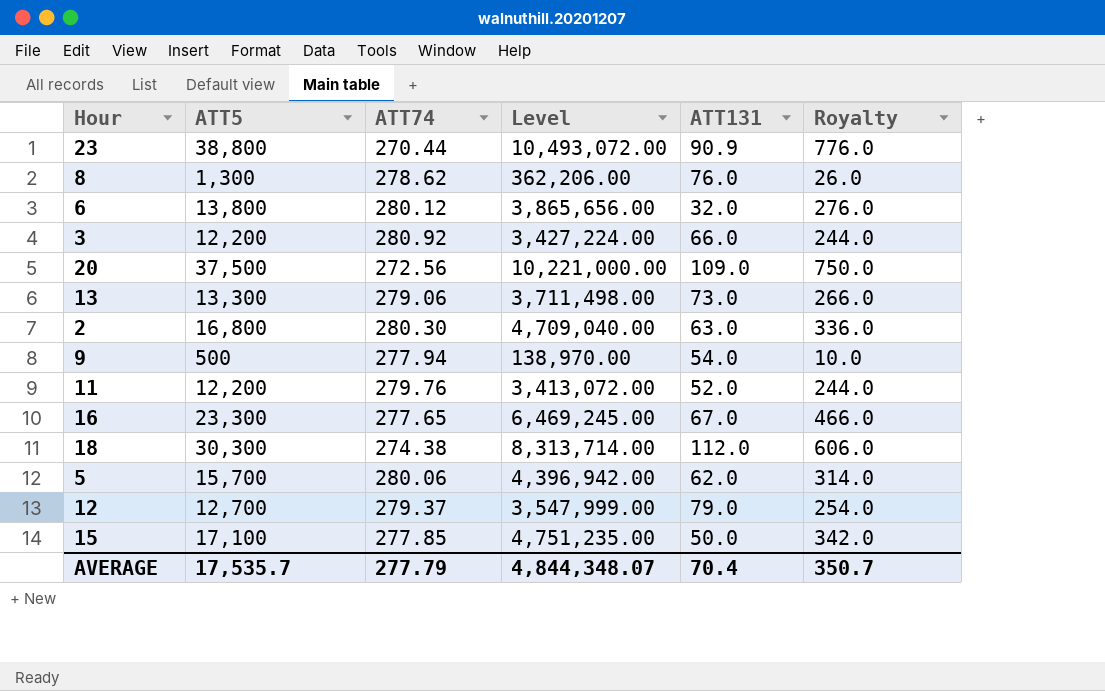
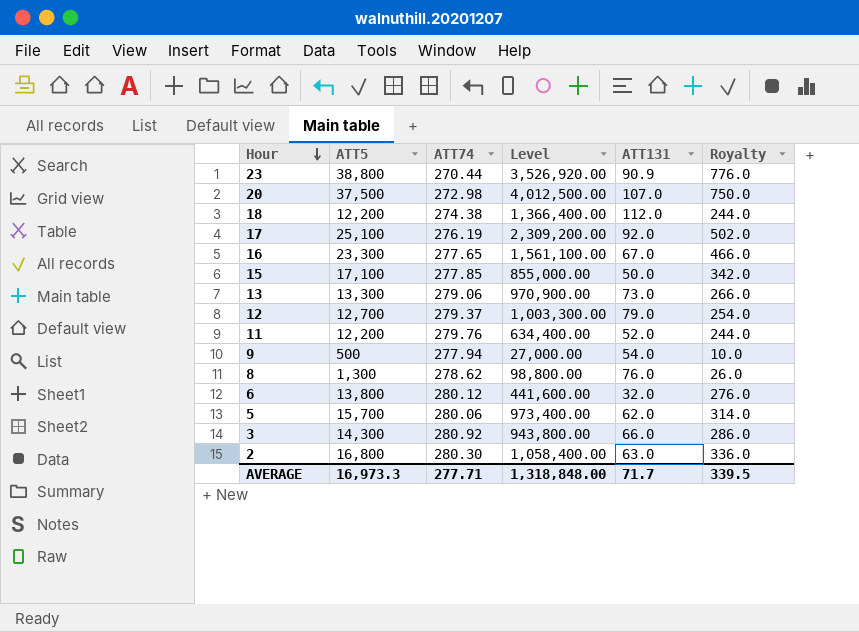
row order: none -> Hour descending
column Level | formula: [ATT5] * [ATT74] -> [ATT5] * [ATT131]
20 | ATT74: 272.56 -> 272.98
20 | ATT131: 109.0 -> 107.0
18 | ATT5: 30,300 -> 12,200
18 | Royalty: 606.0 -> 244.0
row 17: none -> 25,100 | 276.19 | 2,309,200.00 | 92.0 | 502.0
3 | ATT5: 12,200 -> 14,300
3 | Royalty: 244.0 -> 286.0
AVERAGE | ATT5: 17,535.7 -> 16,973.3
AVERAGE | ATT74: 277.79 -> 277.71
AVERAGE | Level: 4,844,348.07 -> 1,318,848.00
AVERAGE | ATT131: 70.4 -> 71.7
AVERAGE | Royalty: 350.7 -> 339.5

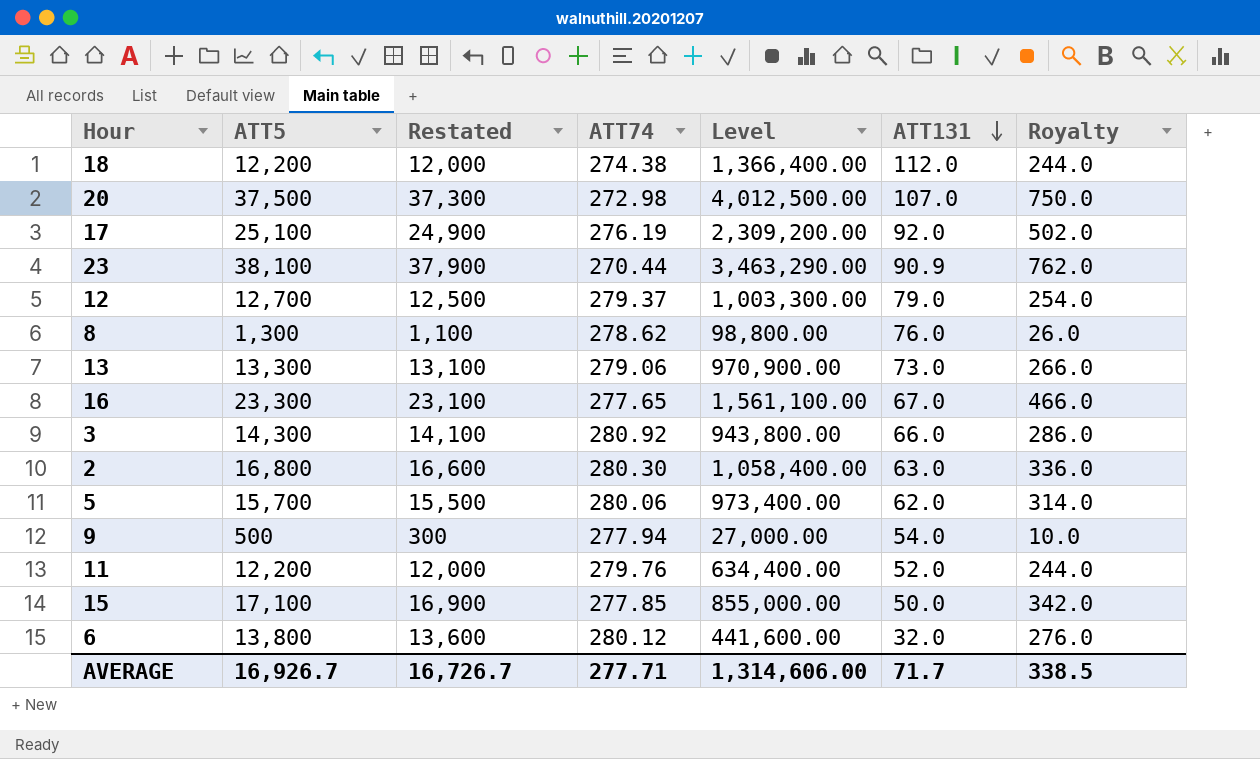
row order: Hour descending -> ATT131 descending
column Restated | formula: none -> [ATT5] - 200
23 | ATT5: 38,800 -> 38,100
23 | Level: 3,526,920.00 -> 3,463,290.00
23 | Royalty: 776.0 -> 762.0
AVERAGE | ATT5: 16,973.3 -> 16,926.7
AVERAGE | Level: 1,318,848.00 -> 1,314,606.00
AVERAGE | Royalty: 339.5 -> 338.5

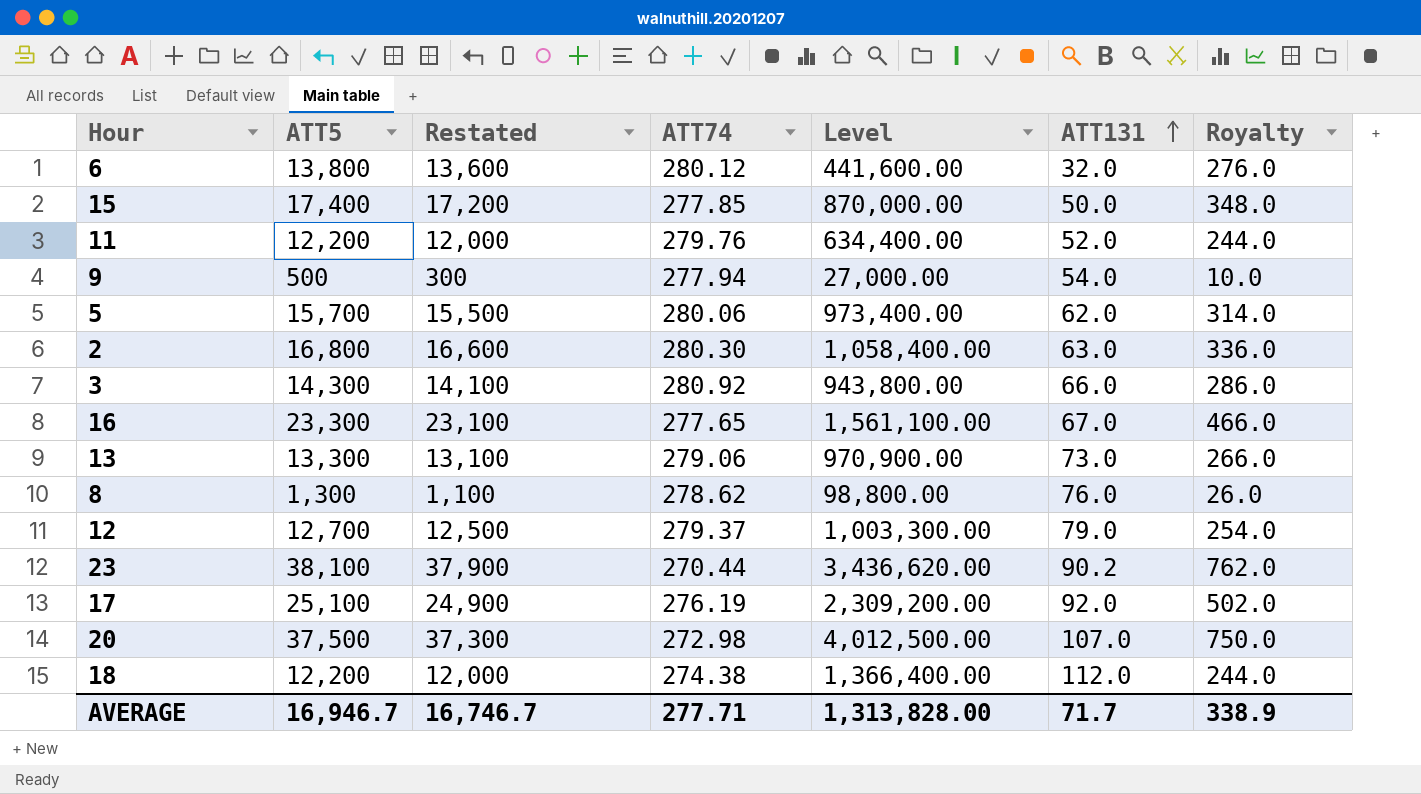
row order: ATT131 descending -> ATT131 ascending
15 | ATT5: 17,100 -> 17,400
15 | Restated: 16,900 -> 17,200
15 | Level: 855,000.00 -> 870,000.00
15 | Royalty: 342.0 -> 348.0
23 | Level: 3,463,290.00 -> 3,436,620.00
23 | ATT131: 90.9 -> 90.2
AVERAGE | ATT5: 16,926.7 -> 16,946.7
AVERAGE | Restated: 16,726.7 -> 16,746.7
AVERAGE | Level: 1,314,606.00 -> 1,313,828.00
AVERAGE | Royalty: 338.5 -> 338.9

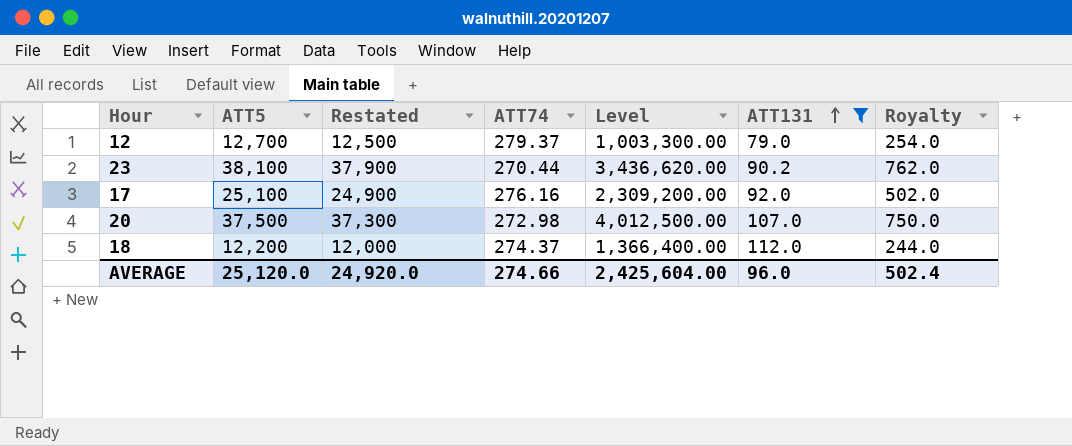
filter: none -> ATT131 >= 79.0
17 | ATT74: 276.19 -> 276.16
18 | ATT74: 274.38 -> 274.37
AVERAGE | ATT5: 16,946.7 -> 25,120.0
AVERAGE | Restated: 16,746.7 -> 24,920.0
AVERAGE | ATT74: 277.71 -> 274.66
AVERAGE | Level: 1,313,828.00 -> 2,425,604.00
AVERAGE | ATT131: 71.7 -> 96.0
AVERAGE | Royalty: 338.9 -> 502.4

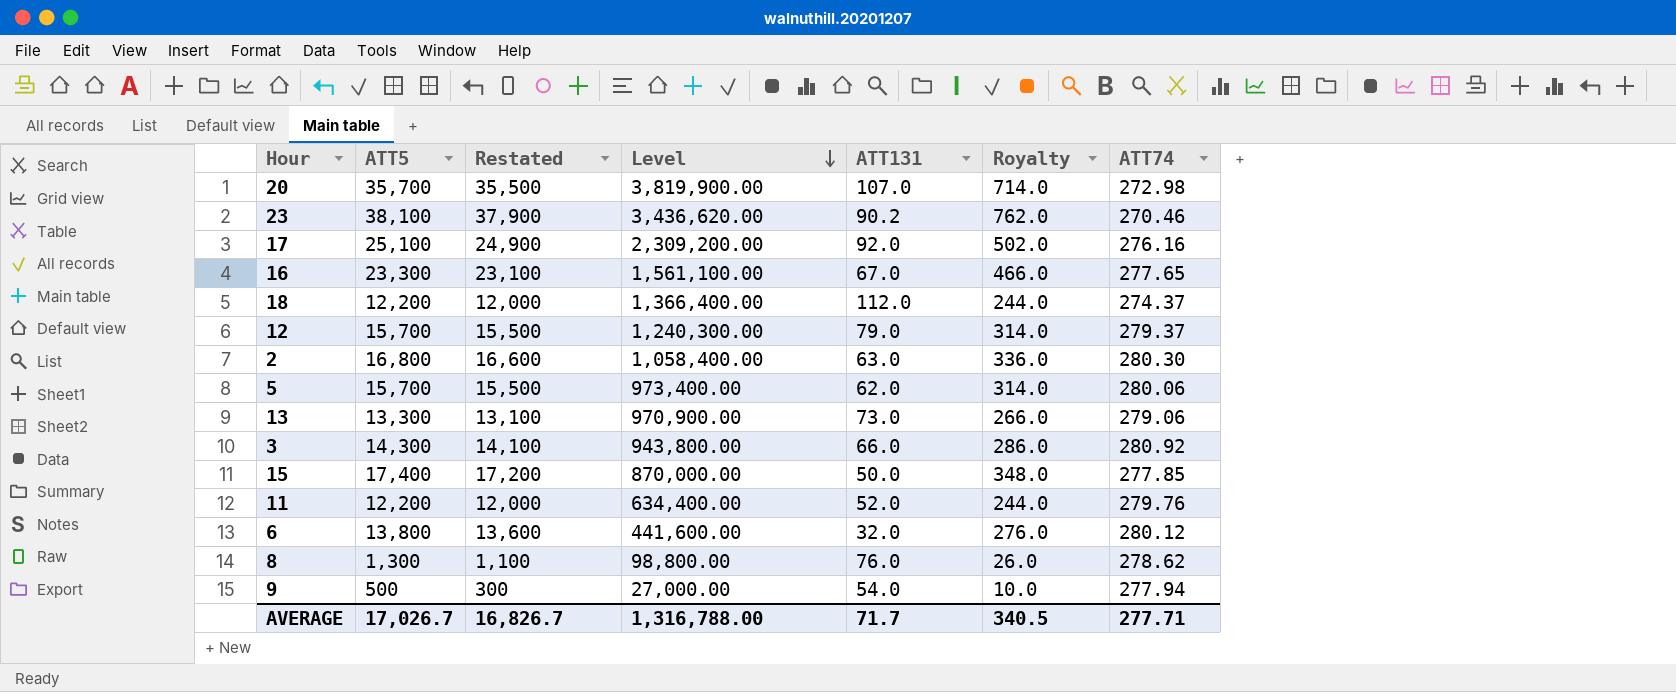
filter: ATT131 >= 79.0 -> none
row order: ATT131 ascending -> Level descending
column ATT74 | position: 4 -> 7
20 | ATT5: 37,500 -> 35,700
20 | Restated: 37,300 -> 35,500
20 | Level: 4,012,500.00 -> 3,819,900.00
20 | Royalty: 750.0 -> 714.0
23 | ATT74: 270.44 -> 270.46
12 | ATT5: 12,700 -> 15,700
12 | Restated: 12,500 -> 15,500
12 | Level: 1,003,300.00 -> 1,240,300.00
12 | Royalty: 254.0 -> 314.0
AVERAGE | ATT5: 25,120.0 -> 17,026.7
AVERAGE | Restated: 24,920.0 -> 16,826.7
AVERAGE | Level: 2,425,604.00 -> 1,316,788.00
AVERAGE | ATT131: 96.0 -> 71.7
AVERAGE | Royalty: 502.4 -> 340.5
AVERAGE | ATT74: 274.66 -> 277.71

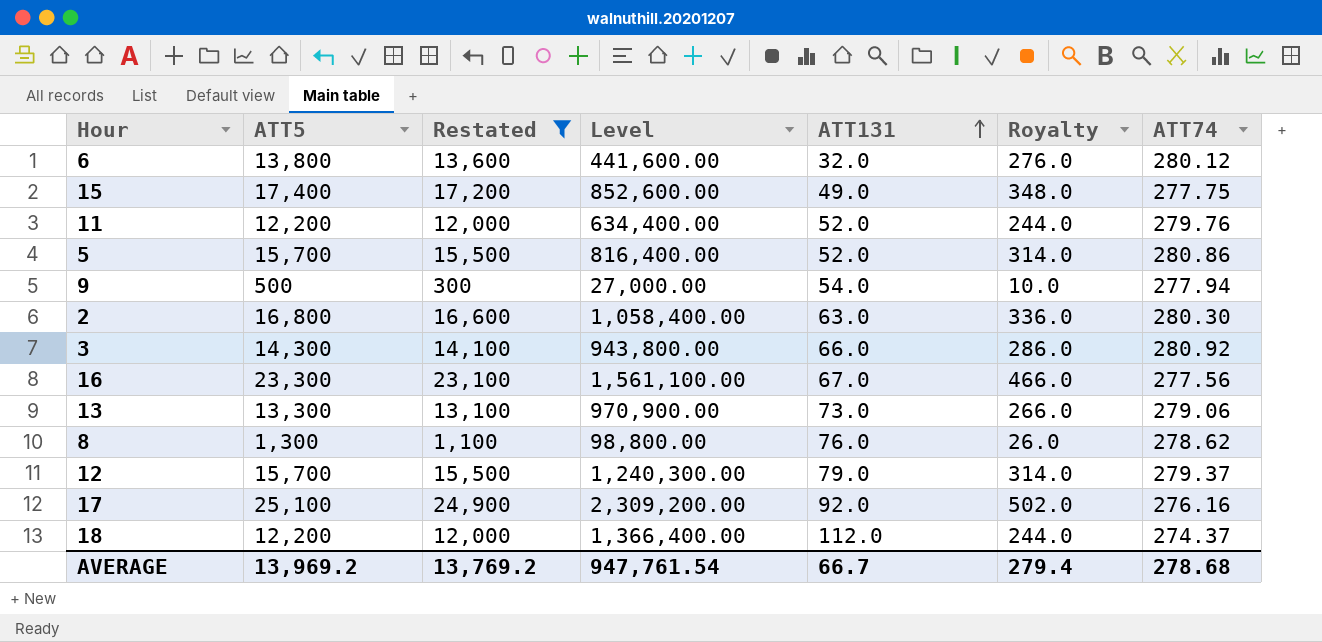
filter: none -> Restated <= 24,900
row order: Level descending -> ATT131 ascending
15 | Level: 870,000.00 -> 852,600.00
15 | ATT131: 50.0 -> 49.0
15 | ATT74: 277.85 -> 277.75
5 | Level: 973,400.00 -> 816,400.00
5 | ATT131: 62.0 -> 52.0
5 | ATT74: 280.06 -> 280.86
16 | ATT74: 277.65 -> 277.56
AVERAGE | ATT5: 17,026.7 -> 13,969.2
AVERAGE | Restated: 16,826.7 -> 13,769.2
AVERAGE | Level: 1,316,788.00 -> 947,761.54
AVERAGE | ATT131: 71.7 -> 66.7
AVERAGE | Royalty: 340.5 -> 279.4
AVERAGE | ATT74: 277.71 -> 278.68

